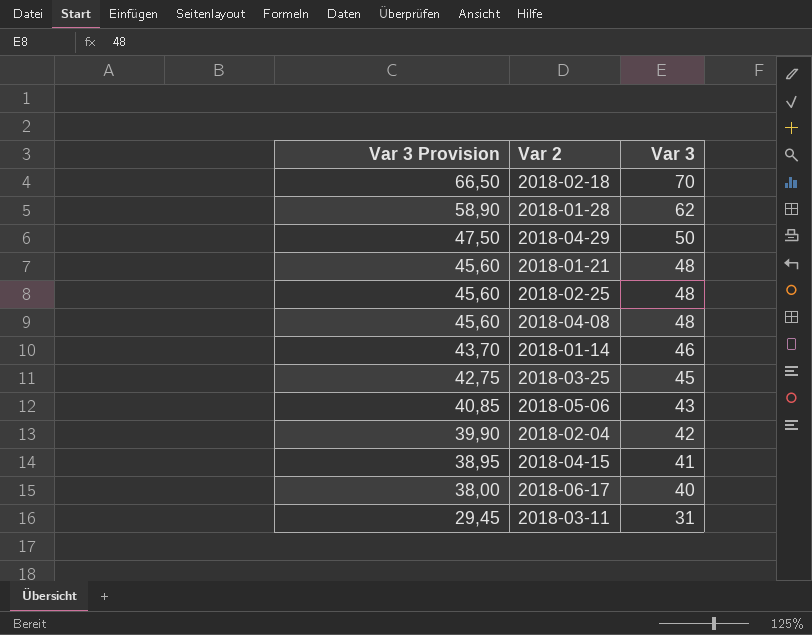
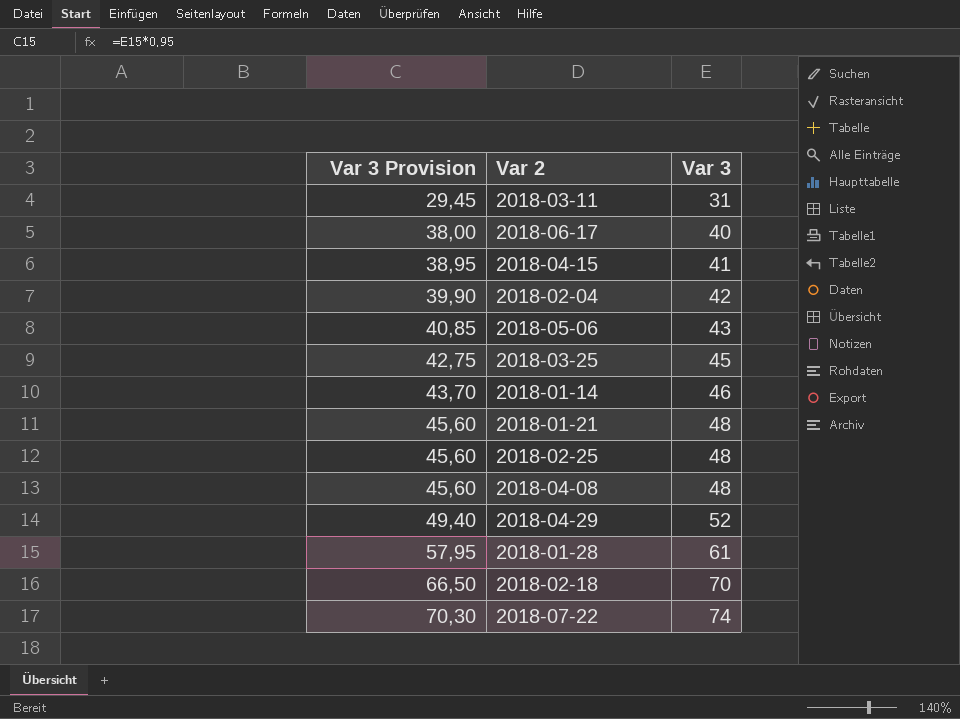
row order: Var 3 Provision descending -> Var 3 Provision ascending
2018-04-29 | Var 3 Provision: 47,50 -> 49,40
2018-04-29 | Var 3: 50 -> 52
2018-01-28 | Var 3 Provision: 58,90 -> 57,95
2018-01-28 | Var 3: 62 -> 61
row 2018-07-22: none -> 70,30 | 74

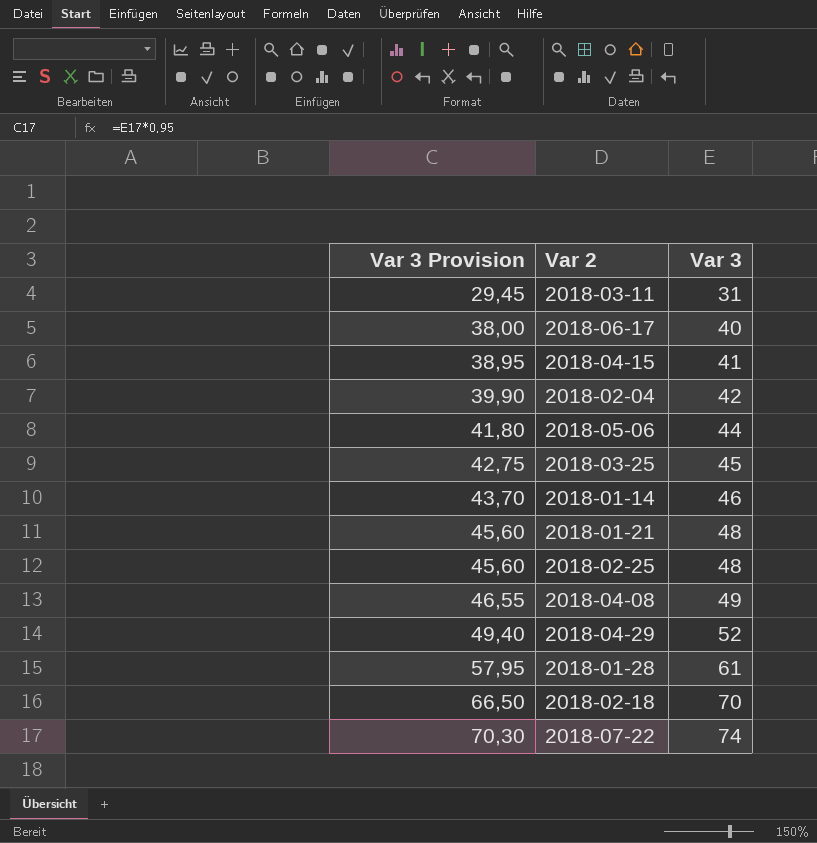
2018-05-06 | Var 3 Provision: 40,85 -> 41,80
2018-05-06 | Var 3: 43 -> 44
2018-04-08 | Var 3 Provision: 45,60 -> 46,55
2018-04-08 | Var 3: 48 -> 49

